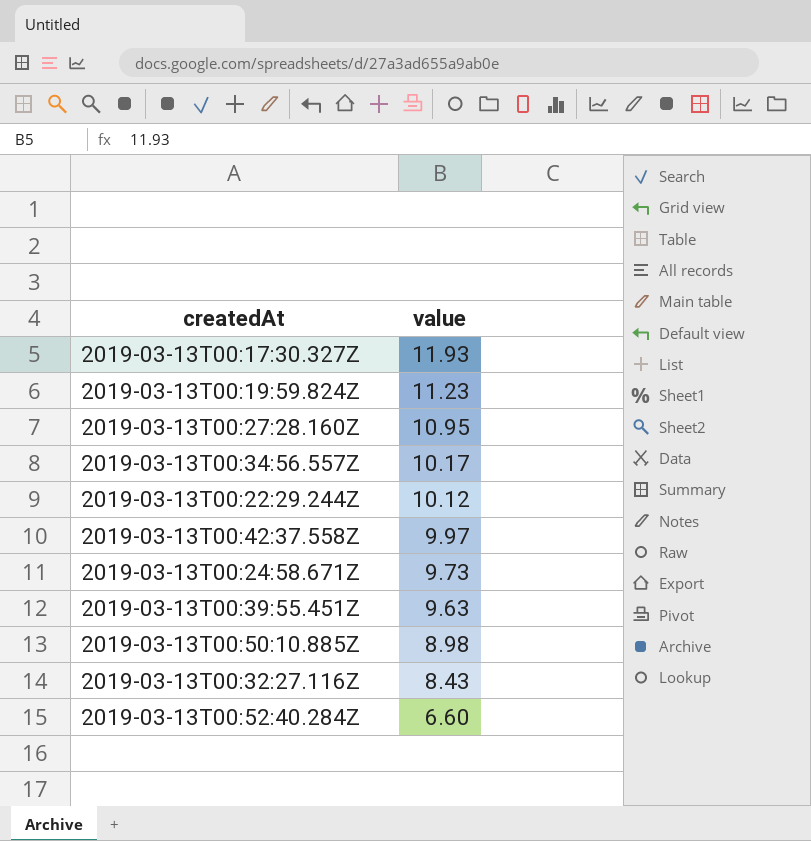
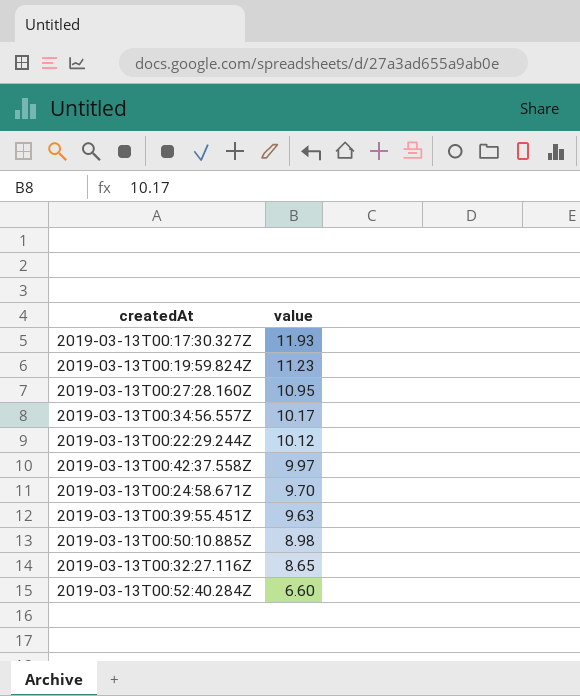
2019-03-13T00:24:58.671Z | value: 9.73 -> 9.70
2019-03-13T00:32:27.116Z | value: 8.43 -> 8.65

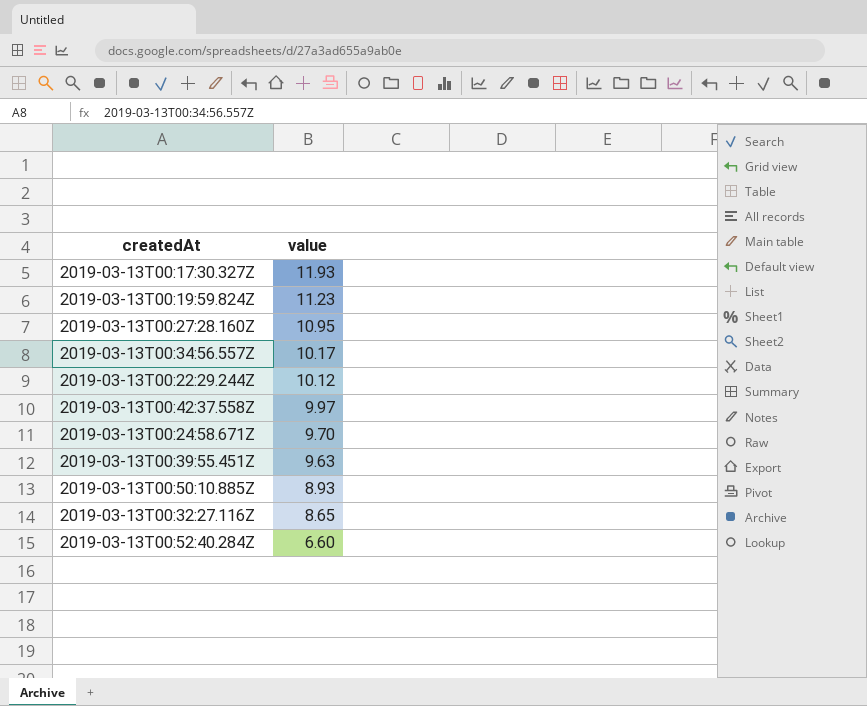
2019-03-13T00:50:10.885Z | value: 8.98 -> 8.93

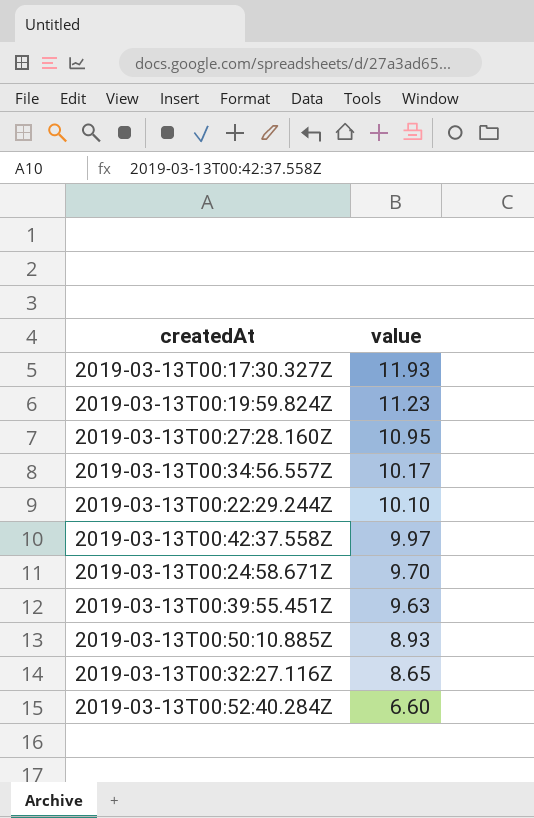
2019-03-13T00:22:29.244Z | value: 10.12 -> 10.10

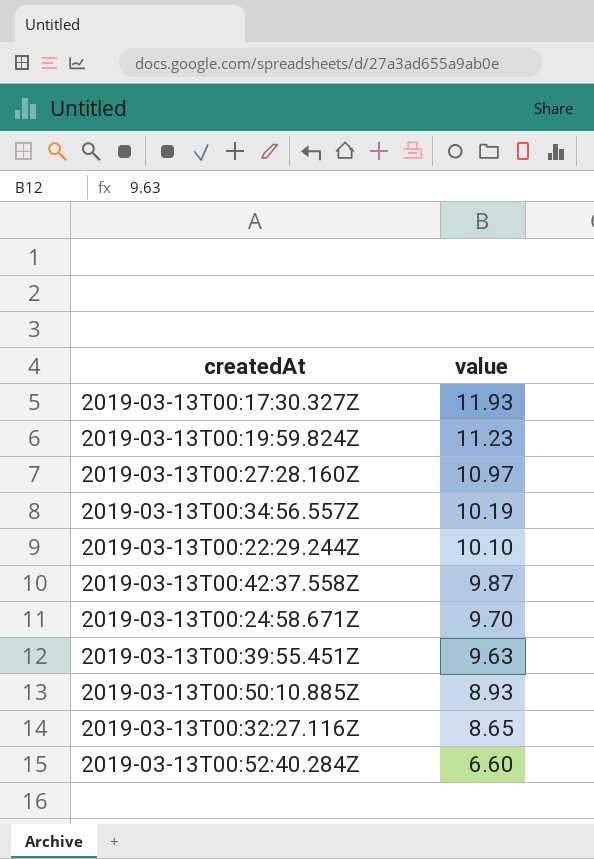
2019-03-13T00:27:28.160Z | value: 10.95 -> 10.97
2019-03-13T00:34:56.557Z | value: 10.17 -> 10.19
2019-03-13T00:42:37.558Z | value: 9.97 -> 9.87

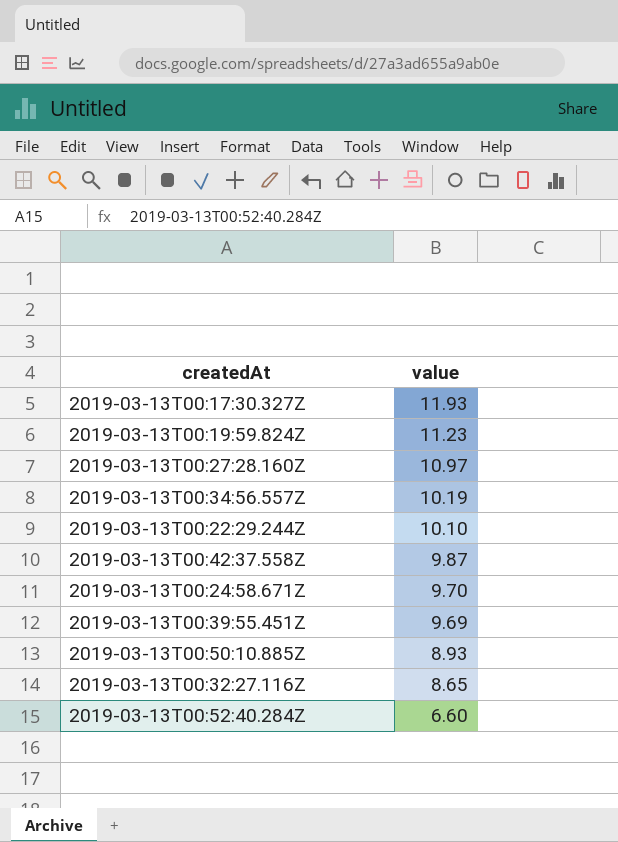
2019-03-13T00:39:55.451Z | value: 9.63 -> 9.69

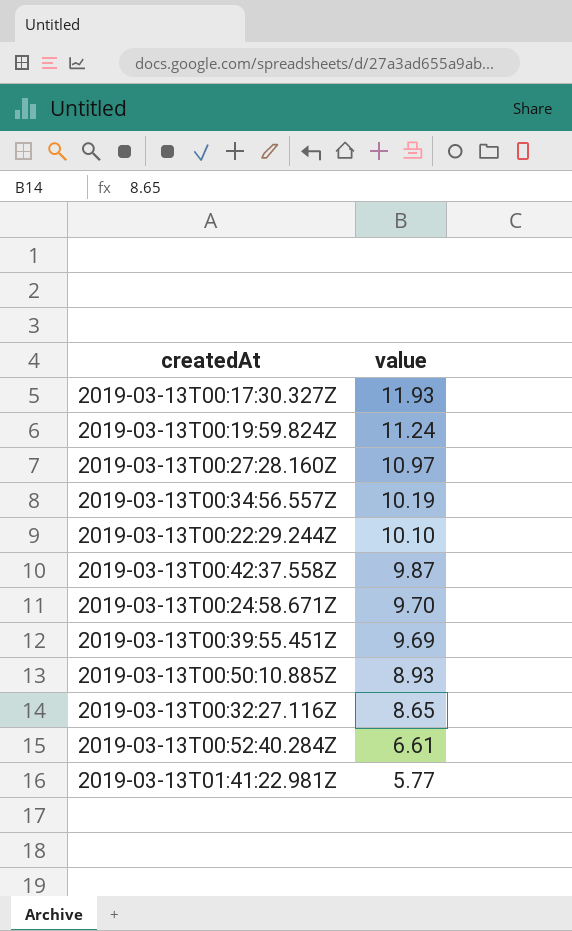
2019-03-13T00:19:59.824Z | value: 11.23 -> 11.24
2019-03-13T00:52:40.284Z | value: 6.60 -> 6.61
row 2019-03-13T01:41:22.981Z: none -> 5.77

